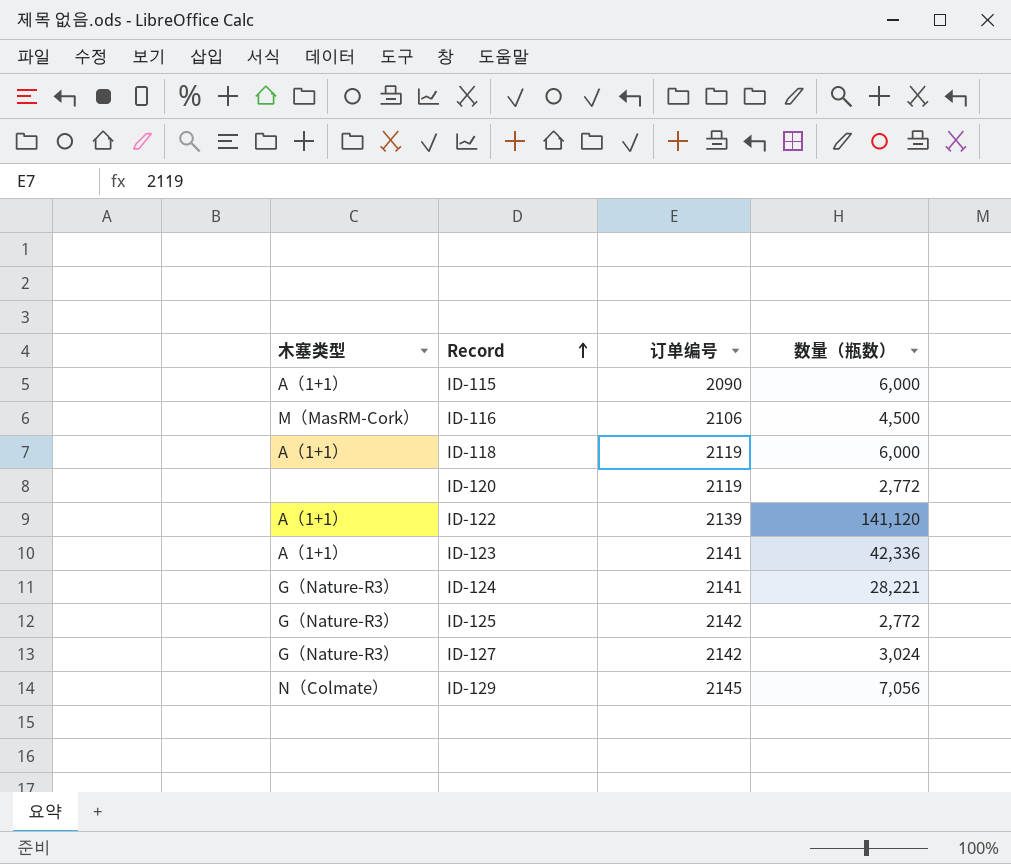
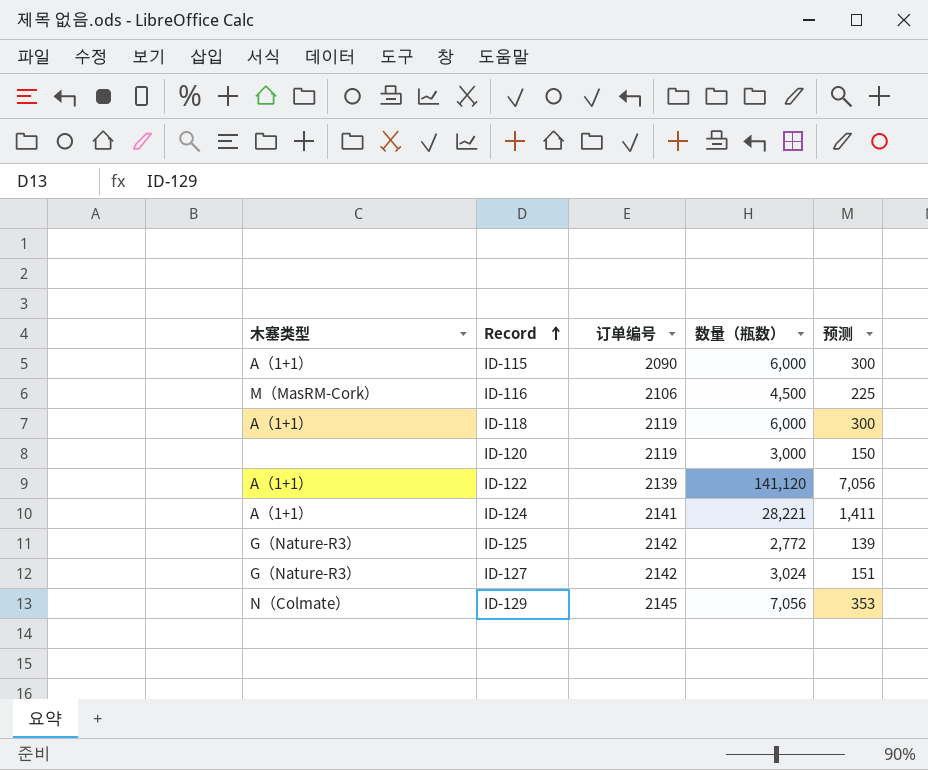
column 预测 | formula: none -> [数量（瓶数）] * 0.05
row ID-123: A（1+1） | 2141 | 42,336 -> none
ID-120 | 数量（瓶数）: 2,772 -> 3,000
ID-124 | 木塞类型: G（Nature-R3） -> A（1+1）

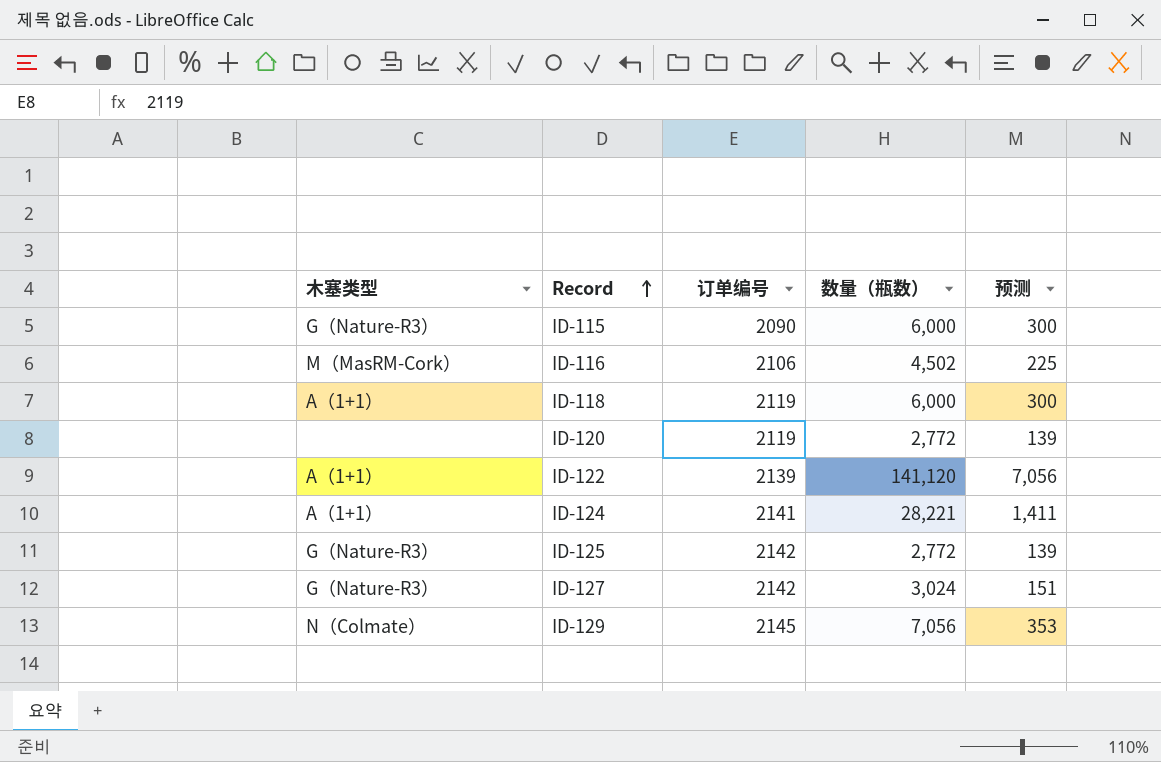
ID-115 | 木塞类型: A（1+1） -> G（Nature-R3）
ID-116 | 数量（瓶数）: 4,500 -> 4,502
ID-120 | 数量（瓶数）: 3,000 -> 2,772
ID-120 | 预测: 150 -> 139

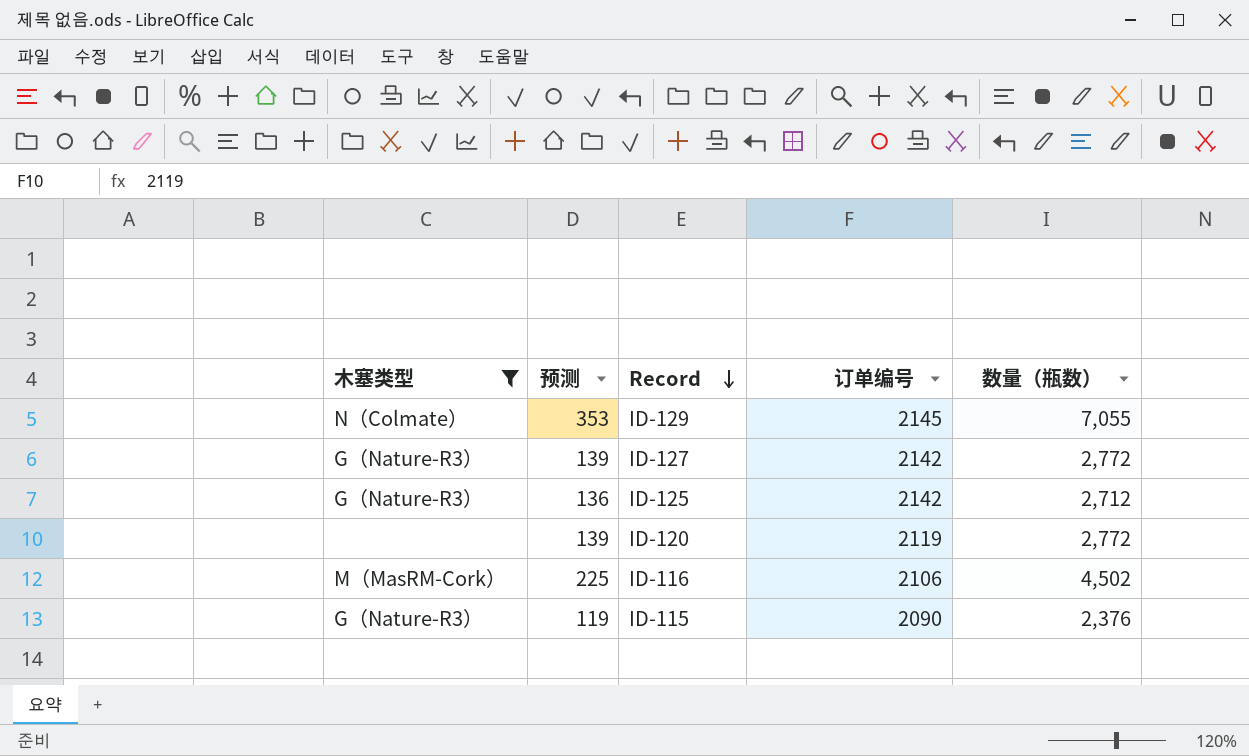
filter: none -> 木塞类型 != A（1+1）
row order: Record ascending -> Record descending
column 预测 | position: 5 -> 2
ID-129 | 数量（瓶数）: 7,056 -> 7,055
ID-127 | 预测: 151 -> 139
ID-127 | 数量（瓶数）: 3,024 -> 2,772
ID-125 | 预测: 139 -> 136
ID-125 | 数量（瓶数）: 2,772 -> 2,712
ID-115 | 预测: 300 -> 119
ID-115 | 数量（瓶数）: 6,000 -> 2,376

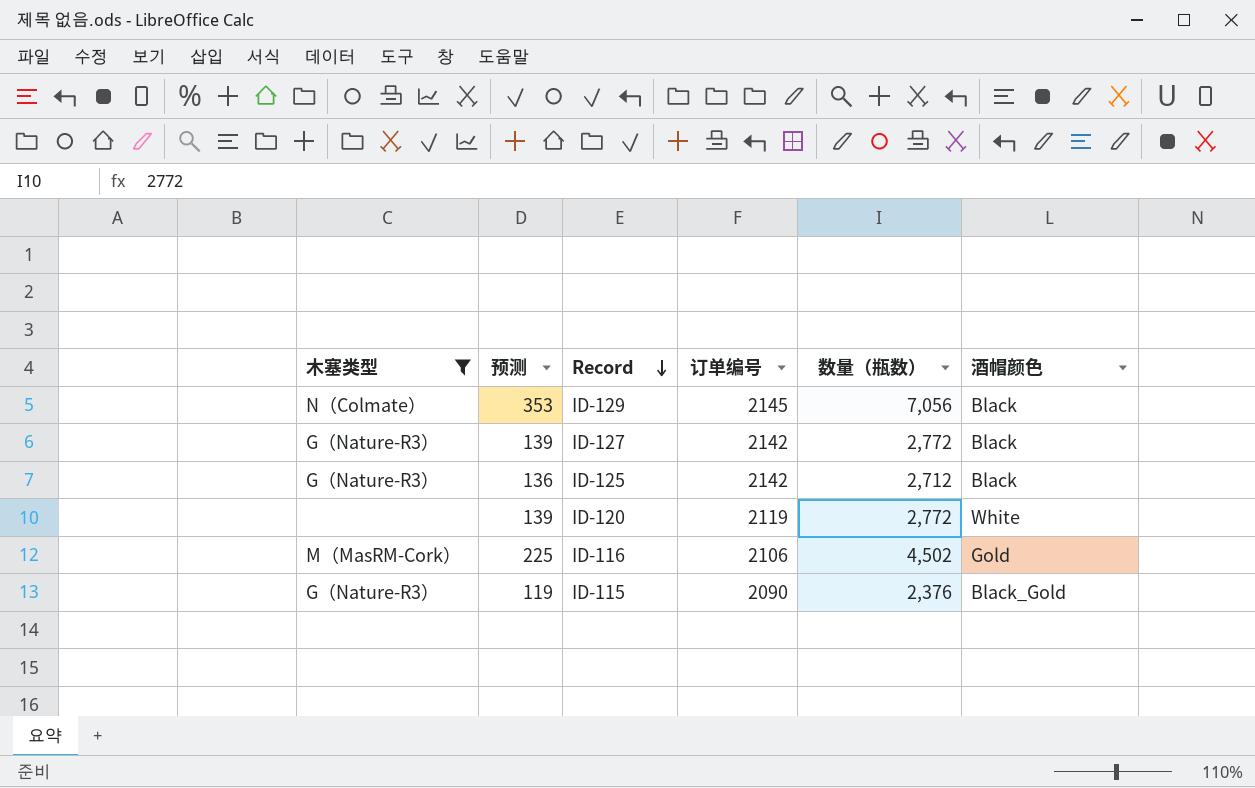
column 酒帽颜色 | position: none -> 6
ID-129 | 数量（瓶数）: 7,055 -> 7,056

